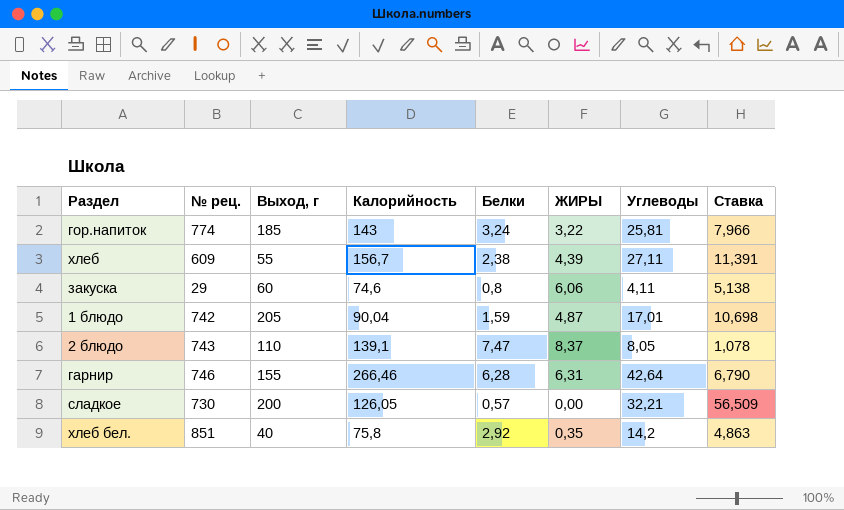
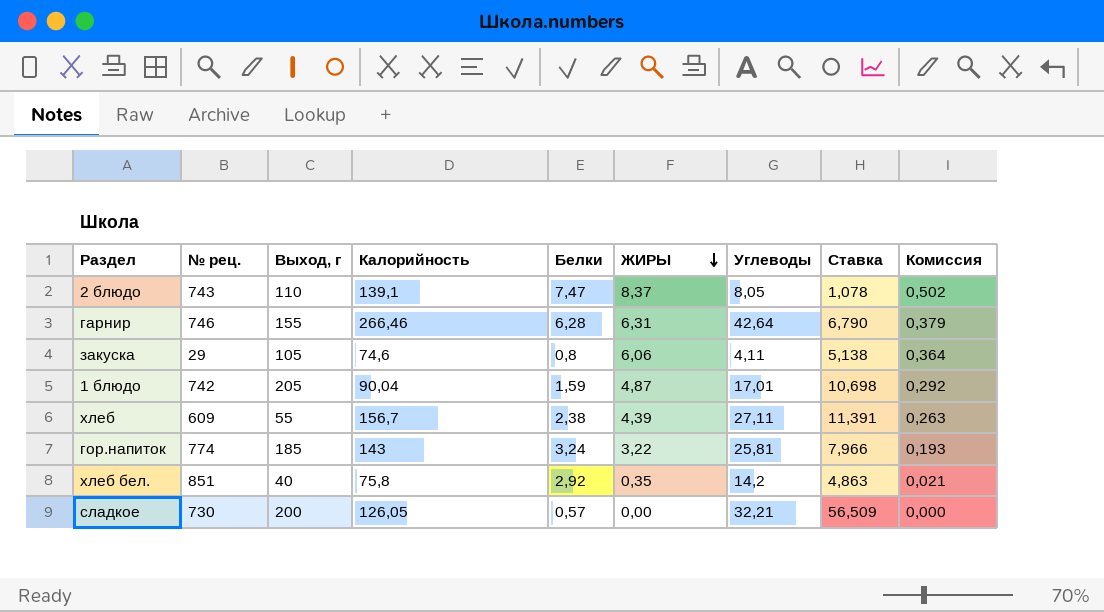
row order: none -> ЖИРЫ descending
column Комиссия | formula: none -> [ЖИРЫ] * 0,06
закуска | Выход, г: 60 -> 105

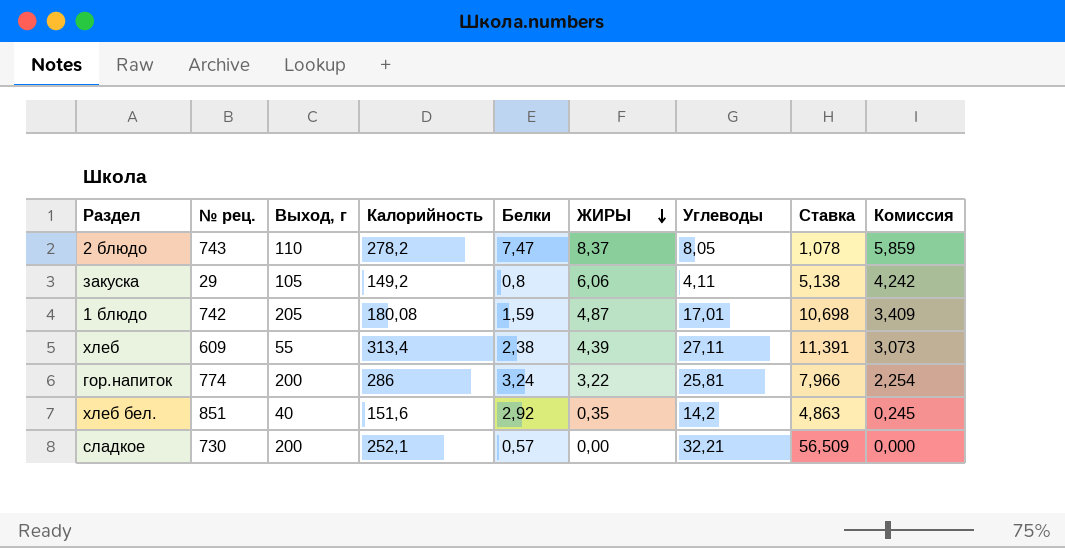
column Комиссия | formula: [ЖИРЫ] * 0,06 -> [ЖИРЫ] * 0,7
row гарнир: 746 | 155 | 266,46 | 6,28 | 6,31 | 42,64 | 6,790 | 0,379 -> none
2 блюдо | Калорийность: 139,1 -> 278,2
закуска | Калорийность: 74,6 -> 149,2
1 блюдо | Калорийность: 90,04 -> 180,08
хлеб | Калорийность: 156,7 -> 313,4
гор.напиток | Выход, г: 185 -> 200
гор.напиток | Калорийность: 143 -> 286
хлеб бел. | Калорийность: 75,8 -> 151,6
сладкое | Калорийность: 126,05 -> 252,1

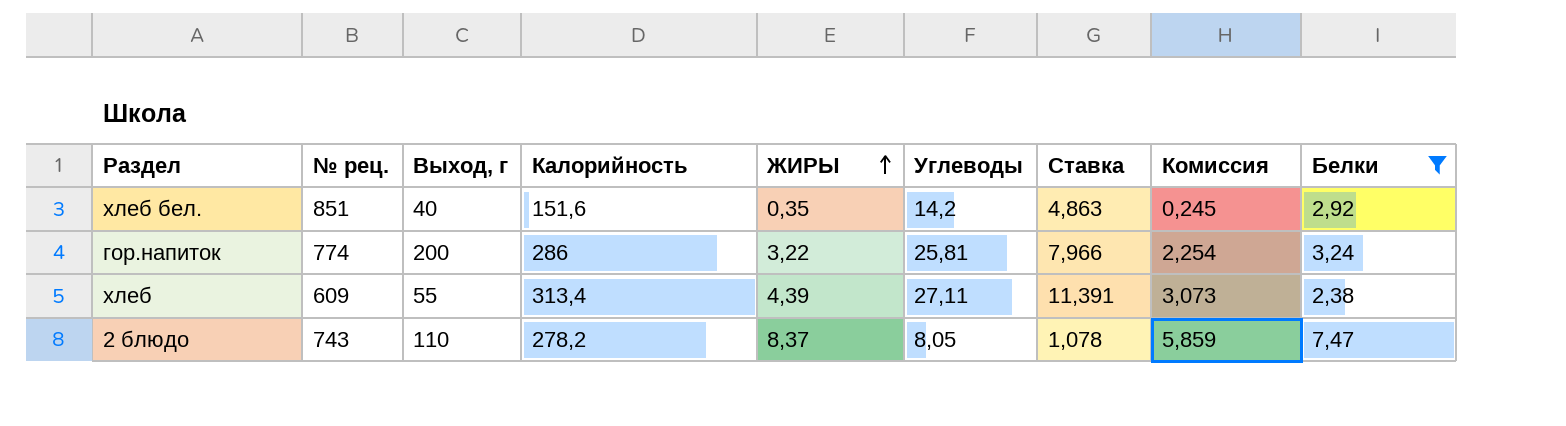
filter: none -> Белки >= 2,38
row order: ЖИРЫ descending -> ЖИРЫ ascending
column Белки | position: 5 -> 9

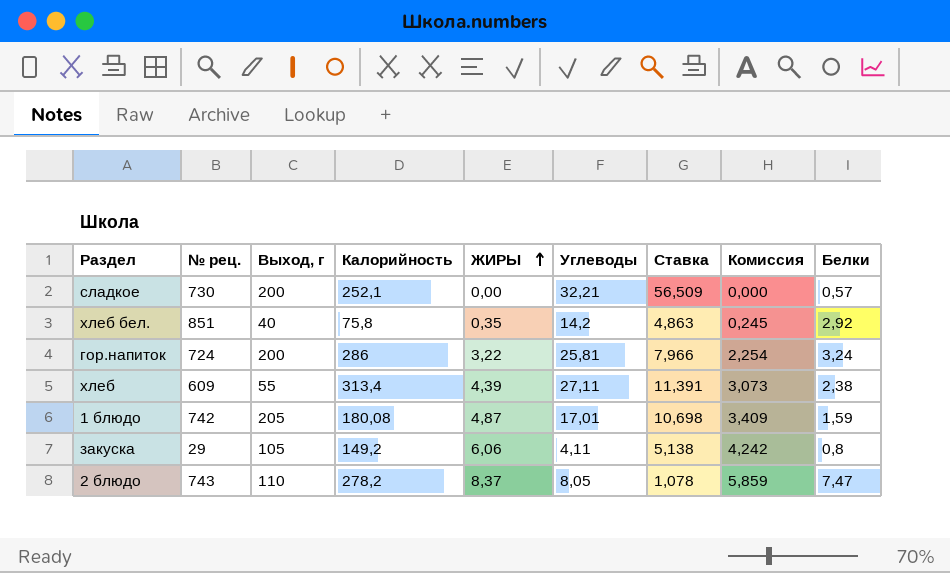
filter: Белки >= 2,38 -> none
хлеб бел. | Калорийность: 151,6 -> 75,8
гор.напиток | № рец.: 774 -> 724

